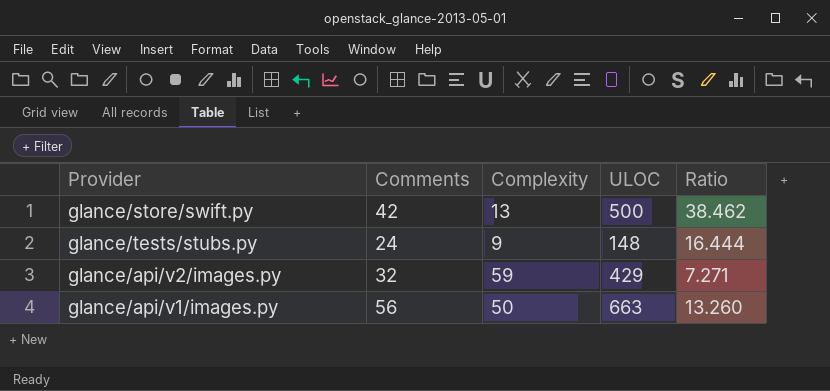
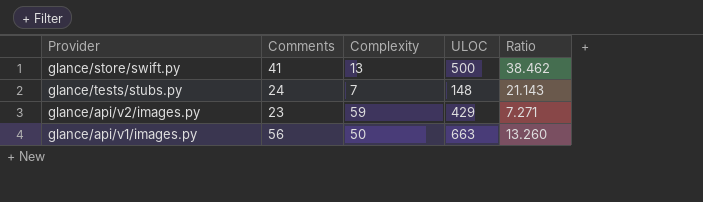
glance/store/swift.py | Comments: 42 -> 41
glance/tests/stubs.py | Complexity: 9 -> 7
glance/tests/stubs.py | Ratio: 16.444 -> 21.143
glance/api/v2/images.py | Comments: 32 -> 23

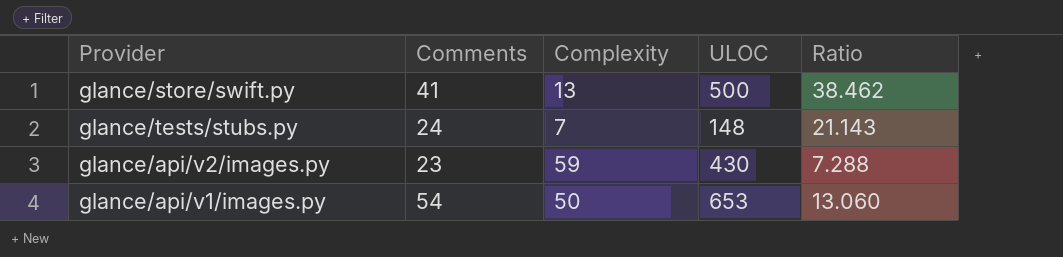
glance/api/v2/images.py | ULOC: 429 -> 430
glance/api/v2/images.py | Ratio: 7.271 -> 7.288
glance/api/v1/images.py | Comments: 56 -> 54
glance/api/v1/images.py | ULOC: 663 -> 653
glance/api/v1/images.py | Ratio: 13.260 -> 13.060

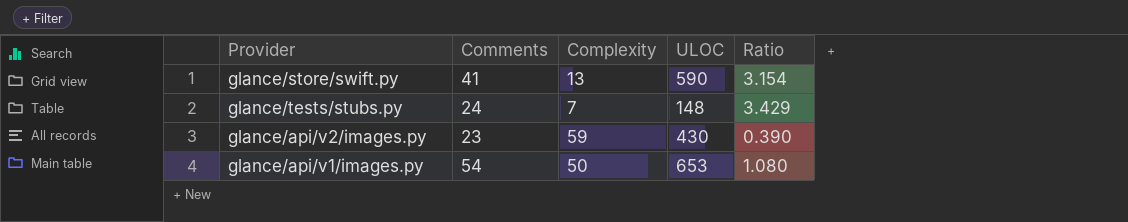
column Ratio | formula: [ULOC] / [Complexity] -> [Comments] / [Complexity]
glance/store/swift.py | ULOC: 500 -> 590

